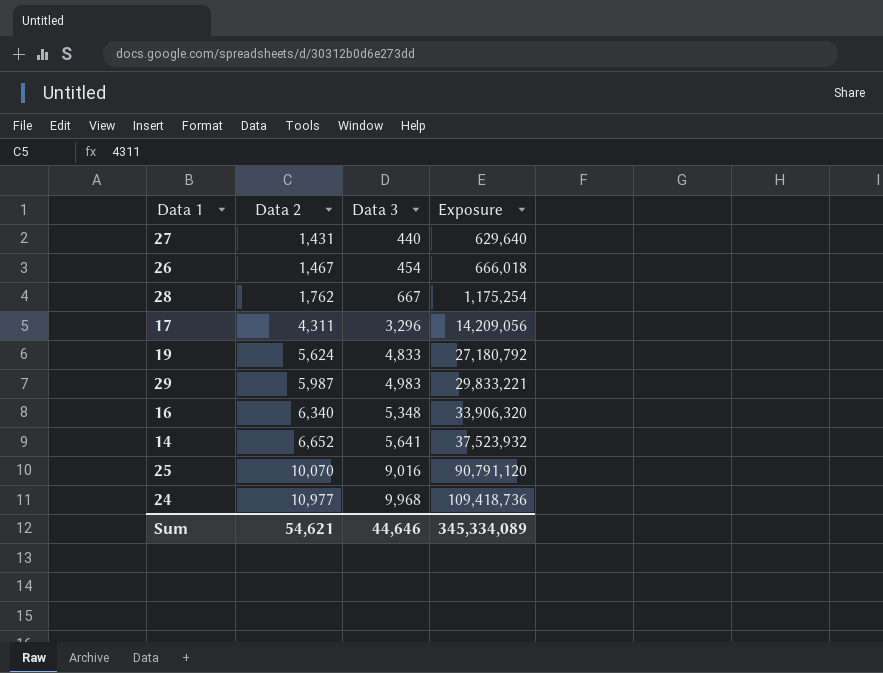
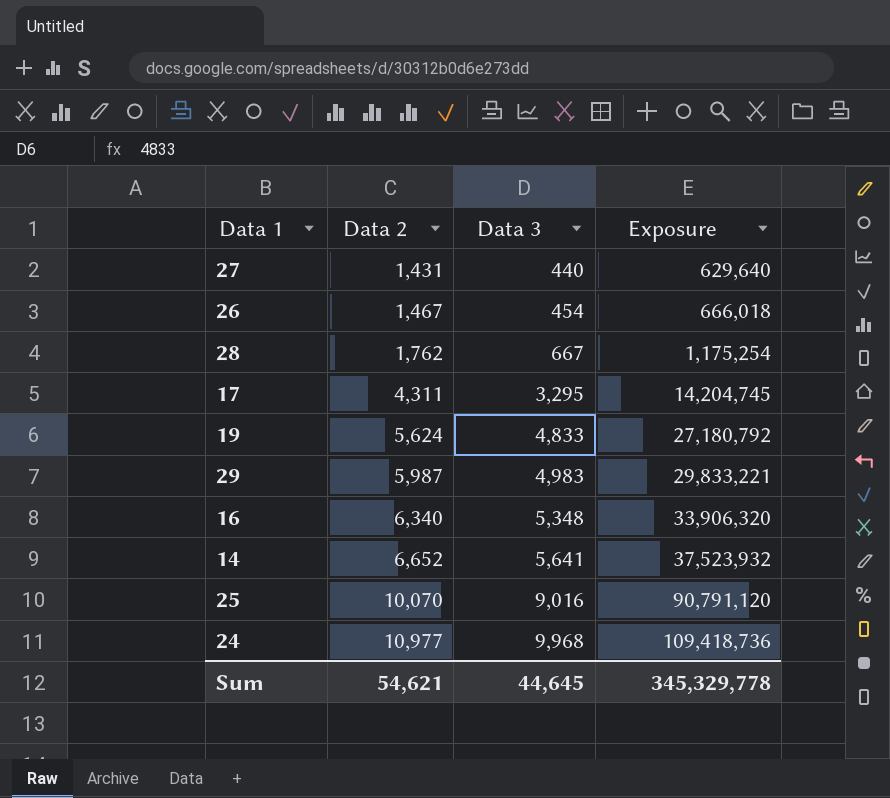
17 | Data 3: 3,296 -> 3,295
17 | Exposure: 14,209,056 -> 14,204,745
Sum | Data 3: 44,646 -> 44,645
Sum | Exposure: 345,334,089 -> 345,329,778

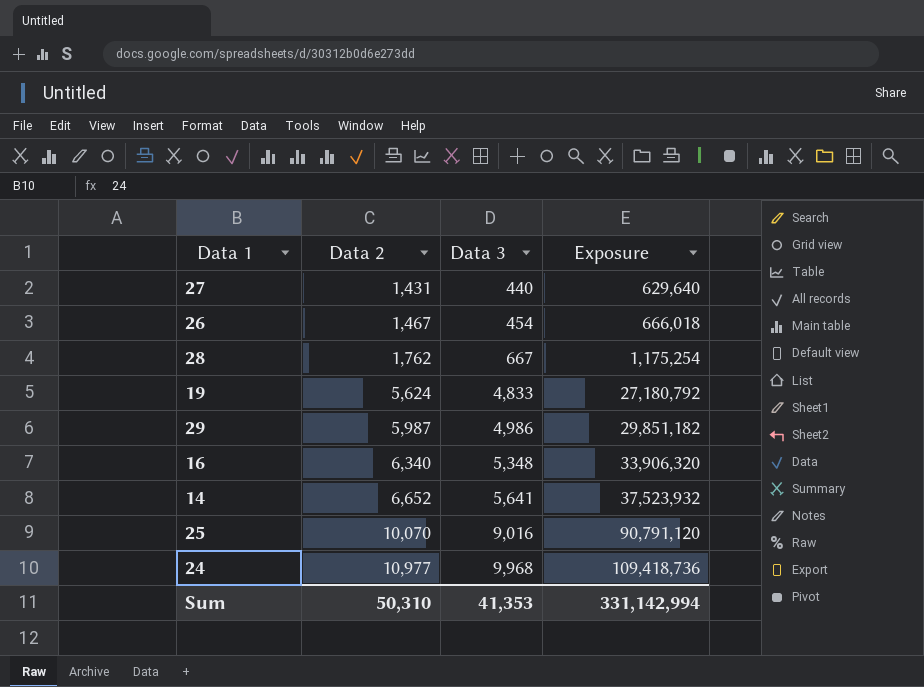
row 17: 4,311 | 3,295 | 14,204,745 -> none
29 | Data 3: 4,983 -> 4,986
29 | Exposure: 29,833,221 -> 29,851,182
Sum | Data 2: 54,621 -> 50,310
Sum | Data 3: 44,645 -> 41,353
Sum | Exposure: 345,329,778 -> 331,142,994

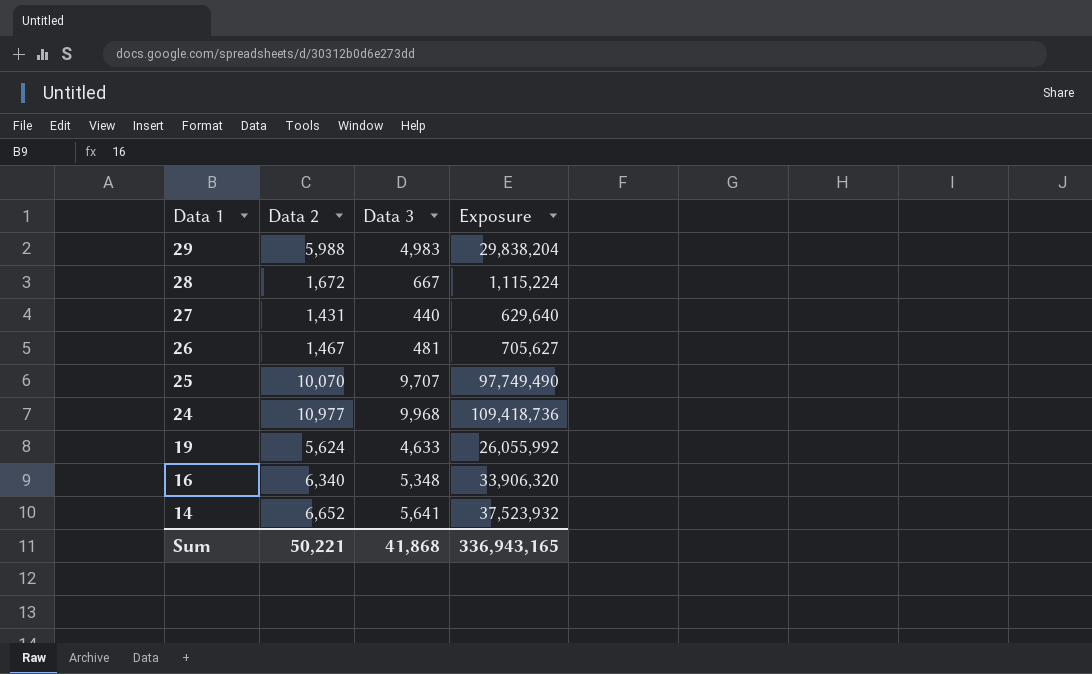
row order: Data 2 ascending -> Data 1 descending
29 | Data 2: 5,987 -> 5,988
29 | Data 3: 4,986 -> 4,983
29 | Exposure: 29,851,182 -> 29,838,204
28 | Data 2: 1,762 -> 1,672
28 | Exposure: 1,175,254 -> 1,115,224
26 | Data 3: 454 -> 481
26 | Exposure: 666,018 -> 705,627
25 | Data 3: 9,016 -> 9,707
25 | Exposure: 90,791,120 -> 97,749,490
19 | Data 3: 4,833 -> 4,633
19 | Exposure: 27,180,792 -> 26,055,992
Sum | Data 2: 50,310 -> 50,221
Sum | Data 3: 41,353 -> 41,868
Sum | Exposure: 331,142,994 -> 336,943,165

